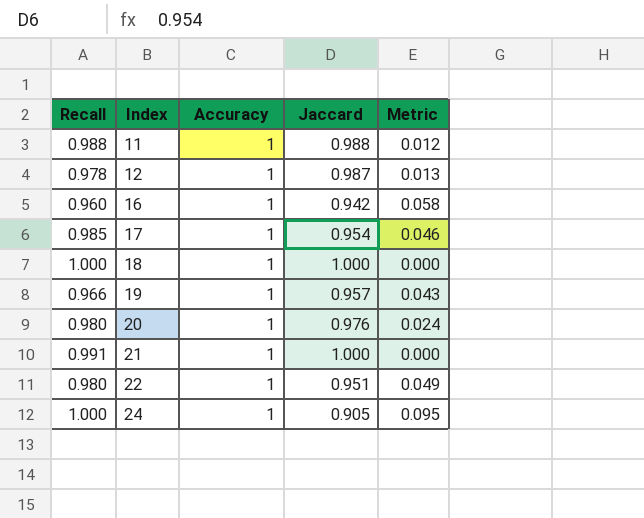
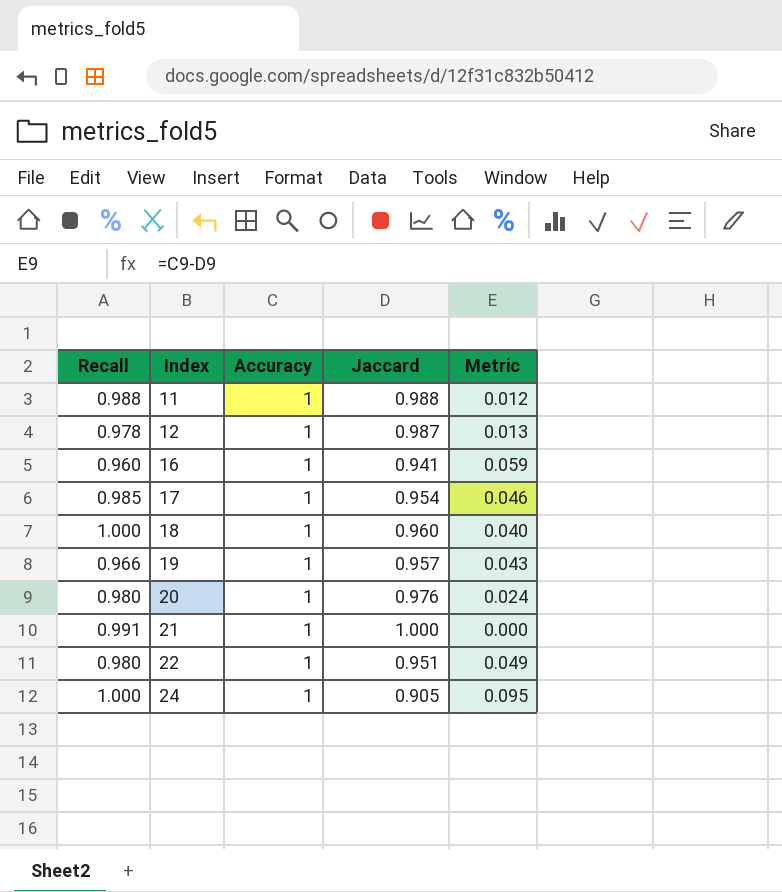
16 | Jaccard: 0.942 -> 0.941
16 | Metric: 0.058 -> 0.059
18 | Jaccard: 1.000 -> 0.960
18 | Metric: 0.000 -> 0.040

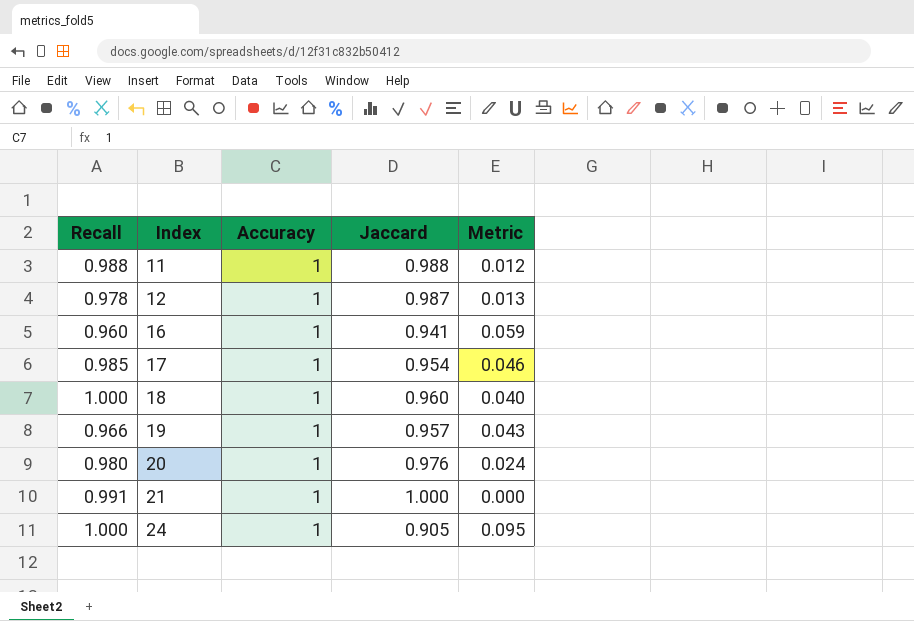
row 22: 0.980 | 1 | 0.951 | 0.049 -> none

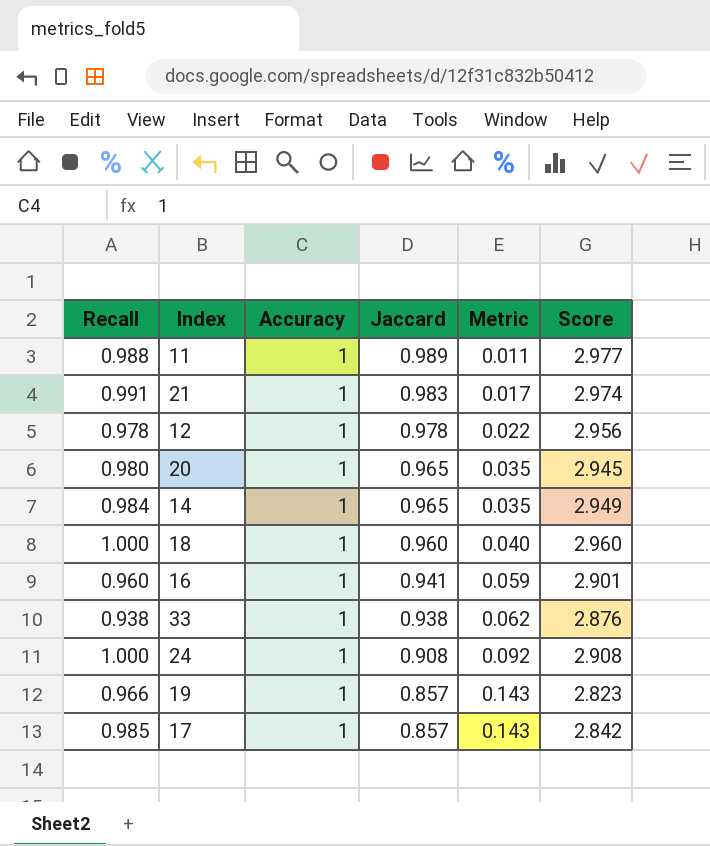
row order: Index ascending -> Jaccard descending
column Score | formula: none -> [Recall] + [Accuracy] + [Jaccard]
11 | Jaccard: 0.988 -> 0.989
11 | Metric: 0.012 -> 0.011
21 | Jaccard: 1.000 -> 0.983
21 | Metric: 0.000 -> 0.017
12 | Jaccard: 0.987 -> 0.978
12 | Metric: 0.013 -> 0.022
20 | Jaccard: 0.976 -> 0.965
20 | Metric: 0.024 -> 0.035
row 14: none -> 0.984 | 1 | 0.965 | 0.035 | 2.949
row 33: none -> 0.938 | 1 | 0.938 | 0.062 | 2.876
24 | Jaccard: 0.905 -> 0.908
24 | Metric: 0.095 -> 0.092
19 | Jaccard: 0.957 -> 0.857
19 | Metric: 0.043 -> 0.143
17 | Jaccard: 0.954 -> 0.857
17 | Metric: 0.046 -> 0.143

